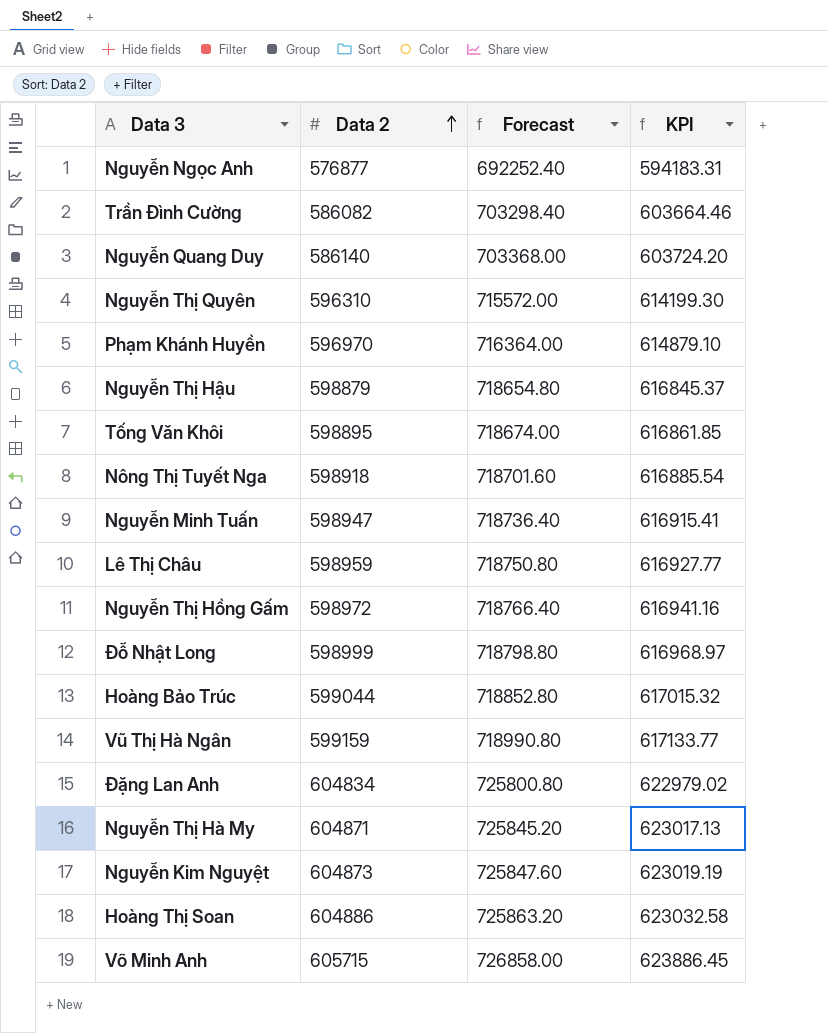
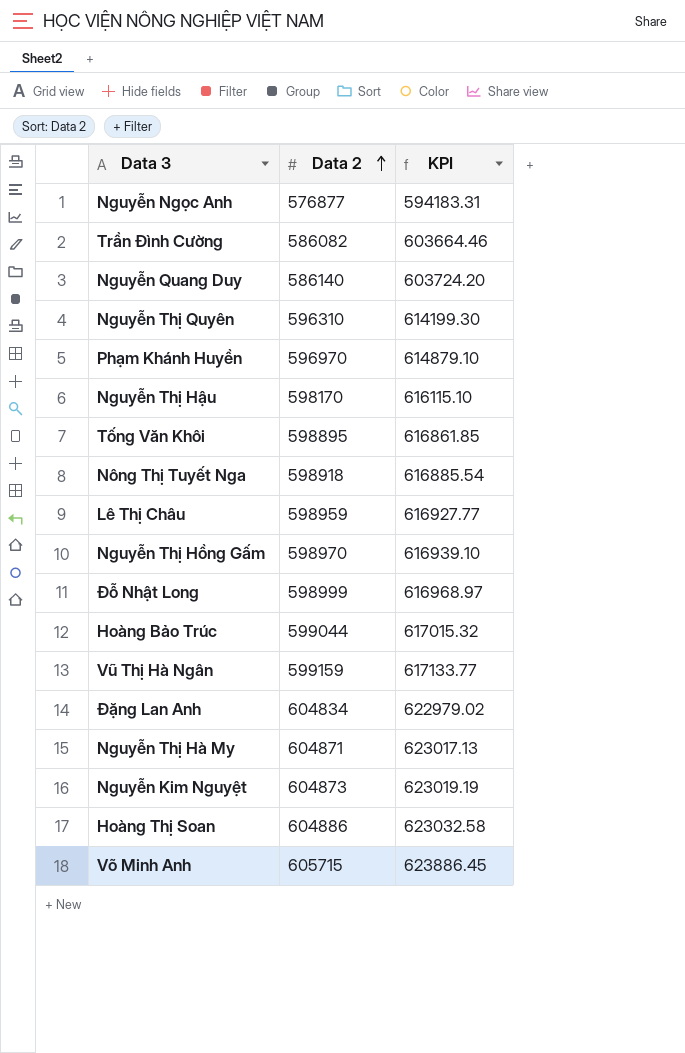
column Forecast | formula: [Data 2] * 1.2 -> none
row Nguyễn Minh Tuấn: 598947 | 718736.40 | 616915.41 -> none
Nguyễn Thị Hậu | Data 2: 598879 -> 598170
Nguyễn Thị Hậu | KPI: 616845.37 -> 616115.10
Nguyễn Thị Hồng Gấm | Data 2: 598972 -> 598970
Nguyễn Thị Hồng Gấm | KPI: 616941.16 -> 616939.10

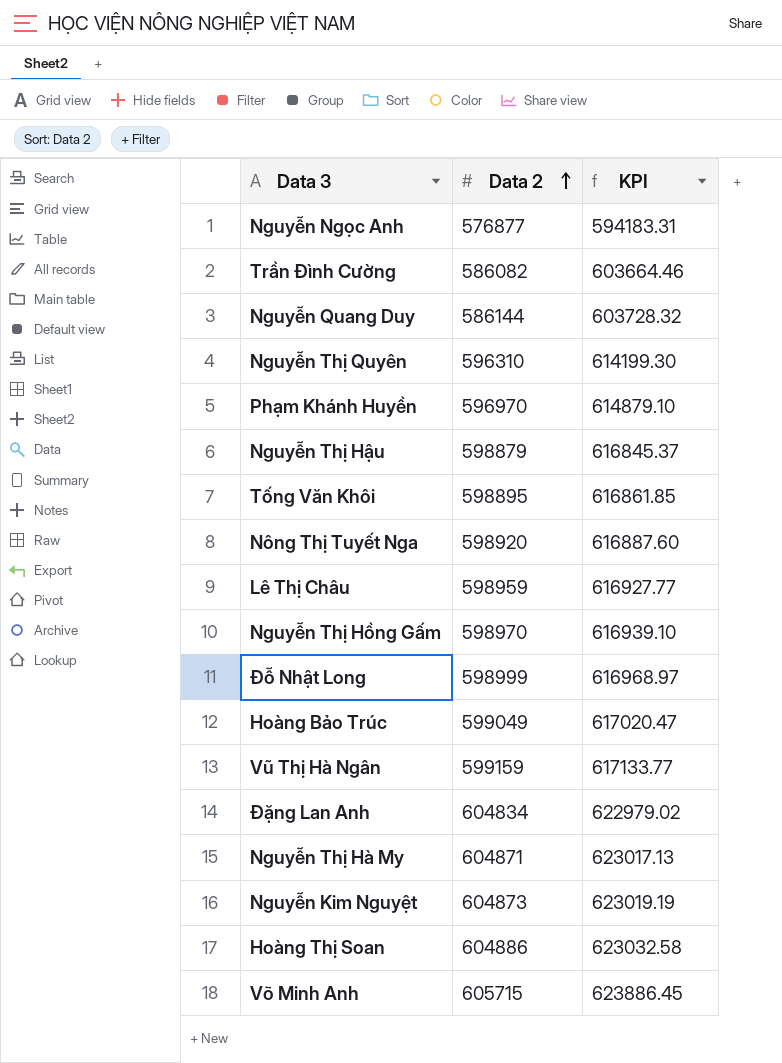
Nguyễn Quang Duy | Data 2: 586140 -> 586144
Nguyễn Quang Duy | KPI: 603724.20 -> 603728.32
Nguyễn Thị Hậu | Data 2: 598170 -> 598879
Nguyễn Thị Hậu | KPI: 616115.10 -> 616845.37
Nông Thị Tuyết Nga | Data 2: 598918 -> 598920
Nông Thị Tuyết Nga | KPI: 616885.54 -> 616887.60
Hoàng Bảo Trúc | Data 2: 599044 -> 599049
Hoàng Bảo Trúc | KPI: 617015.32 -> 617020.47

